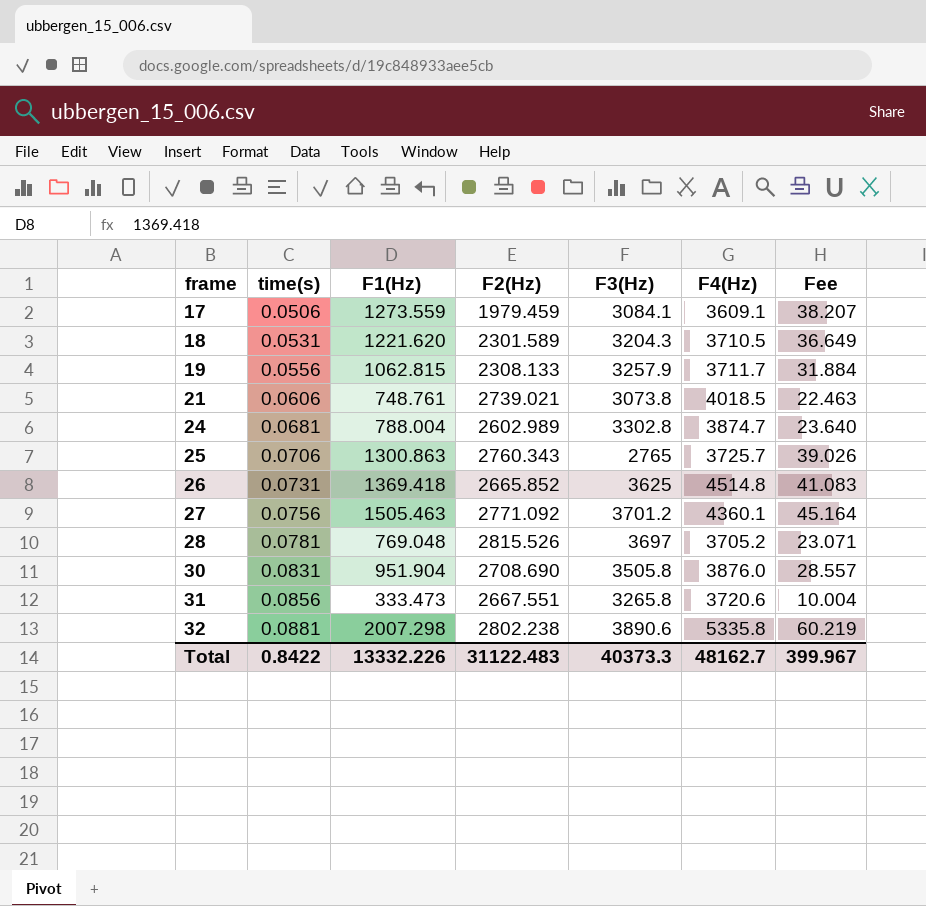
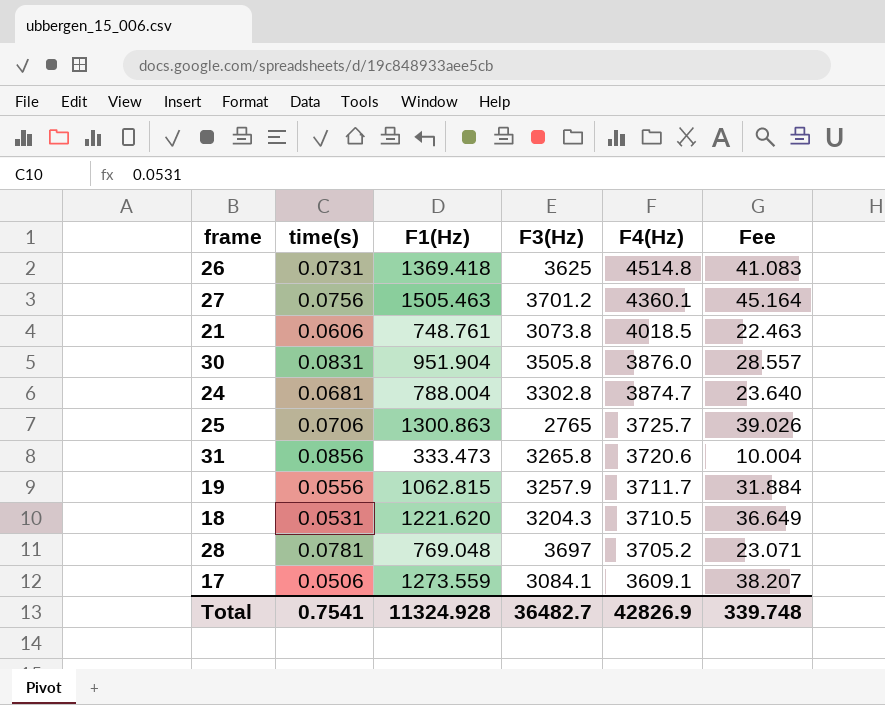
row order: frame ascending -> F4(Hz) descending
column F2(Hz) | position: 4 -> none
row 32: 0.0881 | 2007.298 | 2802.238 | 3890.6 | 5335.8 | 60.219 -> none
Total | time(s): 0.8422 -> 0.7541
Total | F1(Hz): 13332.226 -> 11324.928
Total | F3(Hz): 40373.3 -> 36482.7
Total | F4(Hz): 48162.7 -> 42826.9
Total | Fee: 399.967 -> 339.748

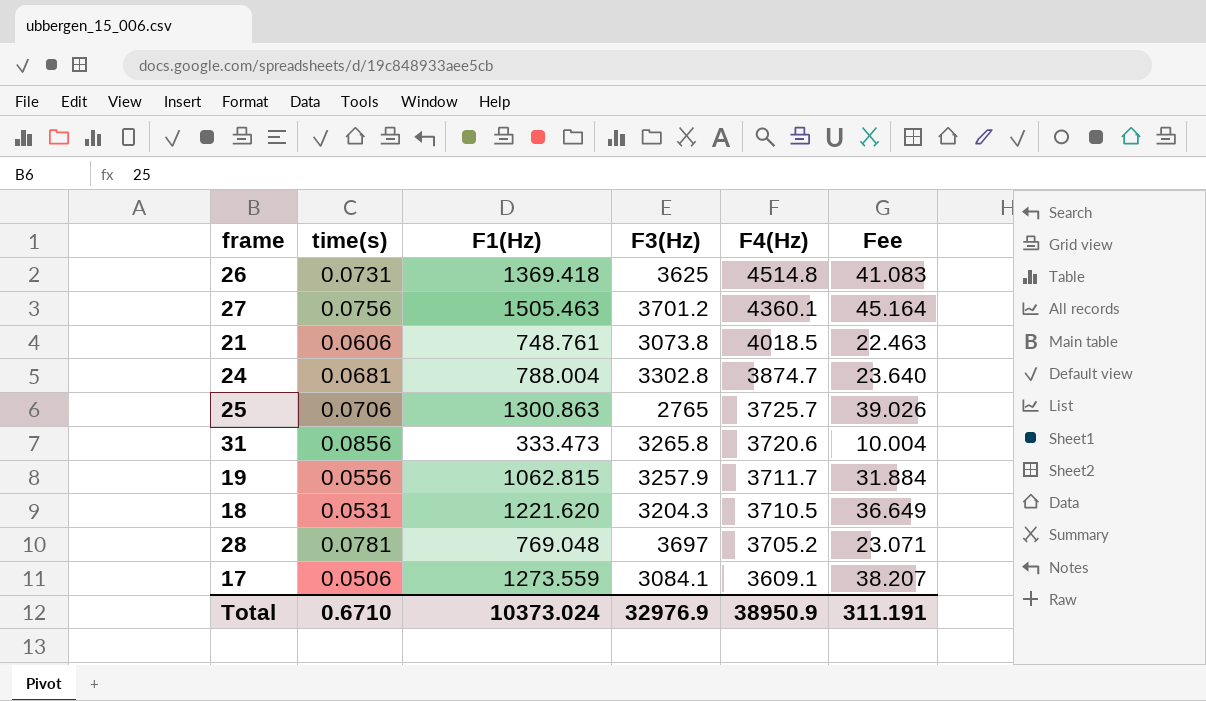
row 30: 0.0831 | 951.904 | 3505.8 | 3876.0 | 28.557 -> none
Total | time(s): 0.7541 -> 0.6710
Total | F1(Hz): 11324.928 -> 10373.024
Total | F3(Hz): 36482.7 -> 32976.9
Total | F4(Hz): 42826.9 -> 38950.9
Total | Fee: 339.748 -> 311.191

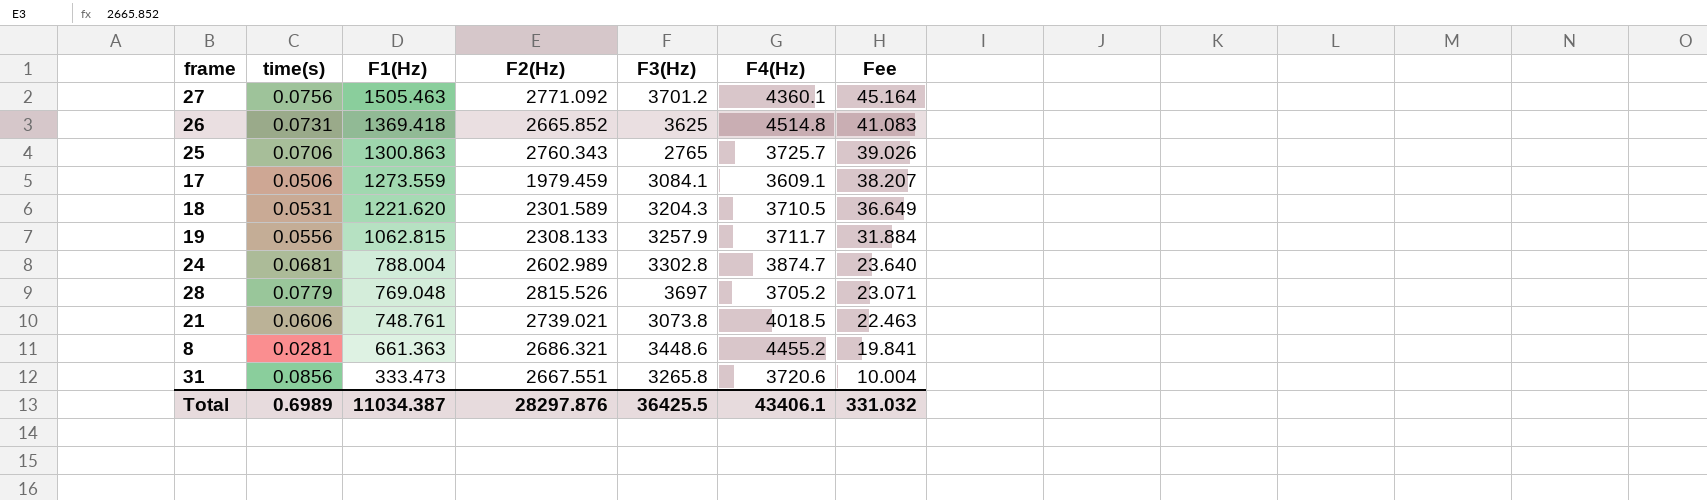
row order: F4(Hz) descending -> F1(Hz) descending
column F2(Hz) | position: none -> 4
28 | time(s): 0.0781 -> 0.0779
row 8: none -> 0.0281 | 661.363 | 2686.321 | 3448.6 | 4455.2 | 19.841
Total | time(s): 0.6710 -> 0.6989
Total | F1(Hz): 10373.024 -> 11034.387
Total | F3(Hz): 32976.9 -> 36425.5
Total | F4(Hz): 38950.9 -> 43406.1
Total | Fee: 311.191 -> 331.032

